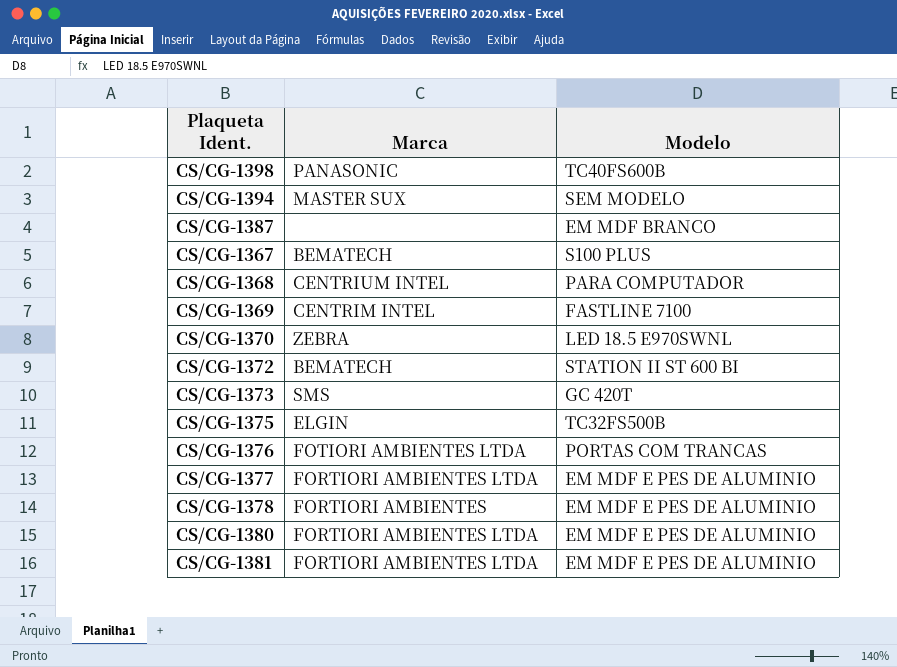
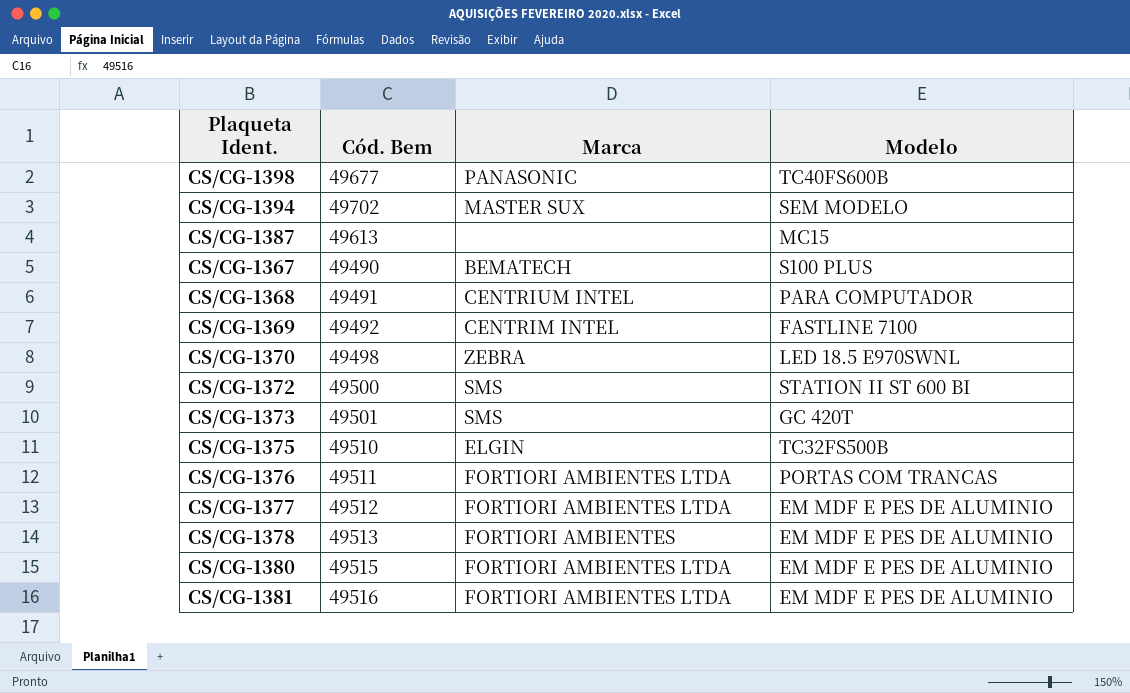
column Cód. Bem | position: none -> 2
CS/CG-1387 | Modelo: EM MDF BRANCO -> MC15
CS/CG-1372 | Marca: BEMATECH -> SMS
CS/CG-1376 | Marca: FOTIORI AMBIENTES LTDA -> FORTIORI AMBIENTES LTDA

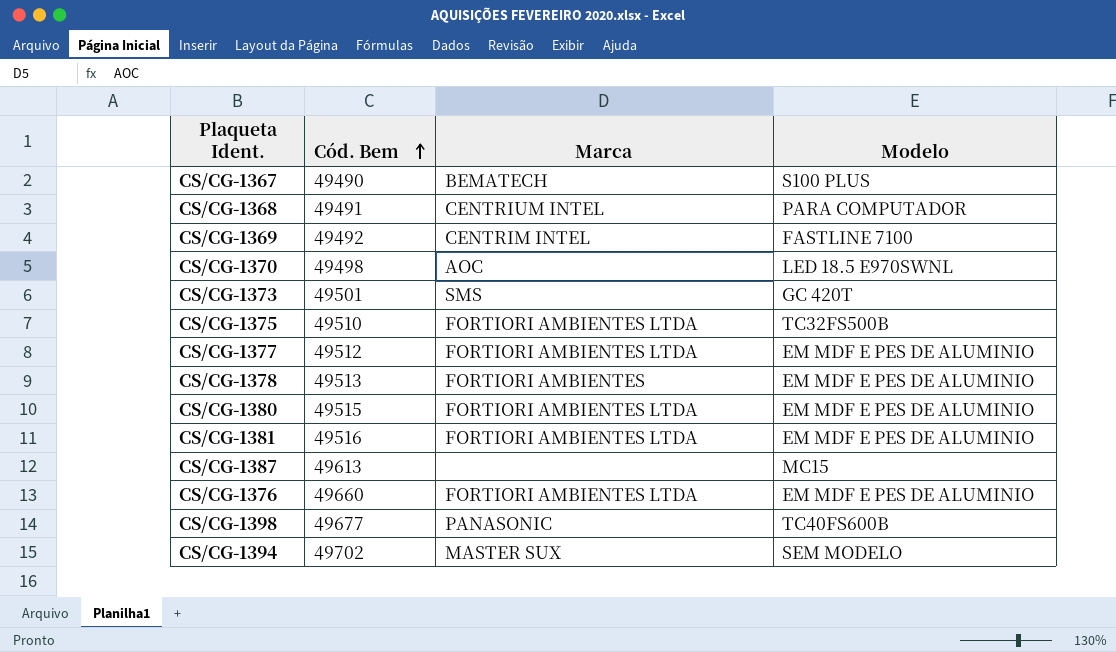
row order: none -> Cód. Bem ascending
row CS/CG-1372: 49500 | SMS | STATION II ST 600 BI -> none
CS/CG-1370 | Marca: ZEBRA -> AOC
CS/CG-1375 | Marca: ELGIN -> FORTIORI AMBIENTES LTDA
CS/CG-1376 | Cód. Bem: 49511 -> 49660
CS/CG-1376 | Modelo: PORTAS COM TRANCAS -> EM MDF E PES DE ALUMINIO

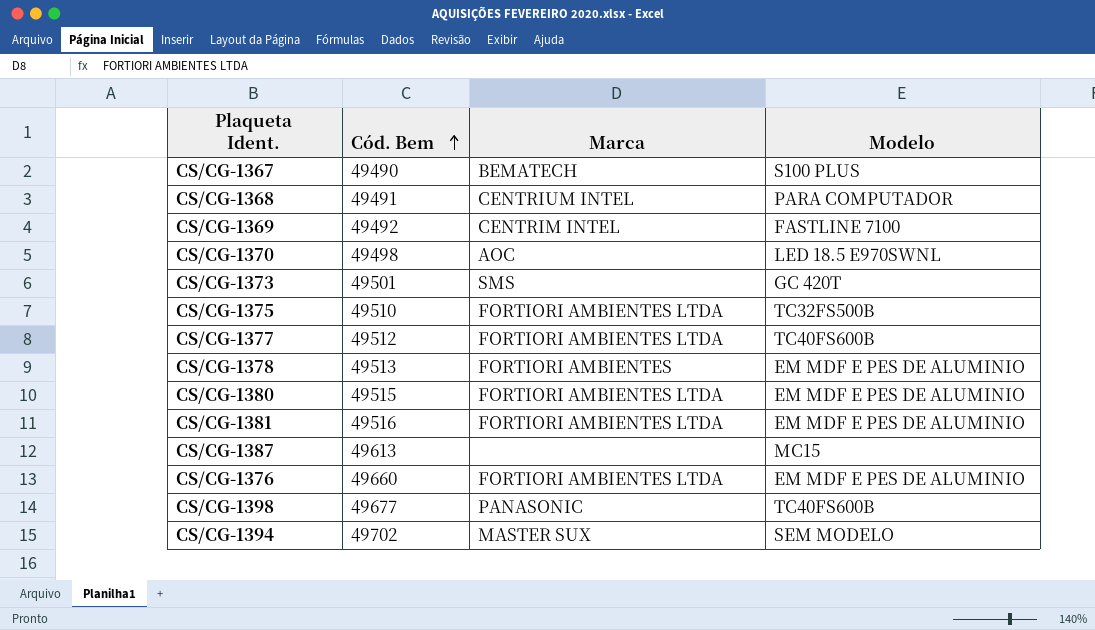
CS/CG-1377 | Modelo: EM MDF E PES DE ALUMINIO -> TC40FS600B

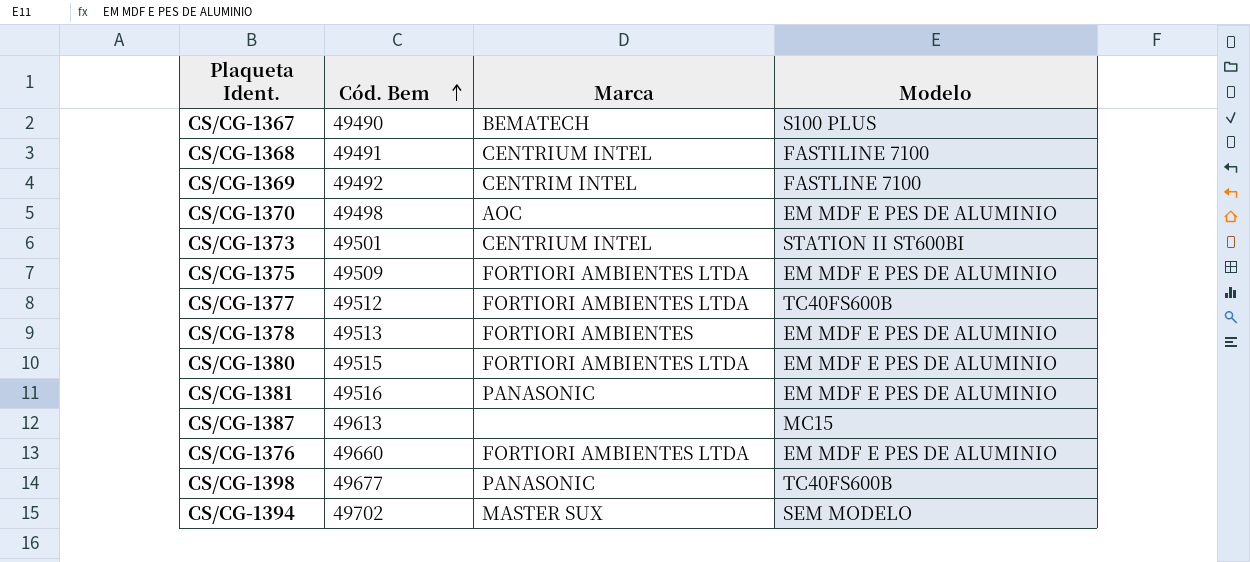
CS/CG-1368 | Modelo: PARA COMPUTADOR -> FASTILINE 7100
CS/CG-1370 | Modelo: LED 18.5 E970SWNL -> EM MDF E PES DE ALUMINIO
CS/CG-1373 | Marca: SMS -> CENTRIUM INTEL
CS/CG-1373 | Modelo: GC 420T -> STATION II ST600BI
CS/CG-1375 | Cód. Bem: 49510 -> 49509
CS/CG-1375 | Modelo: TC32FS500B -> EM MDF E PES DE ALUMINIO
CS/CG-1381 | Marca: FORTIORI AMBIENTES LTDA -> PANASONIC

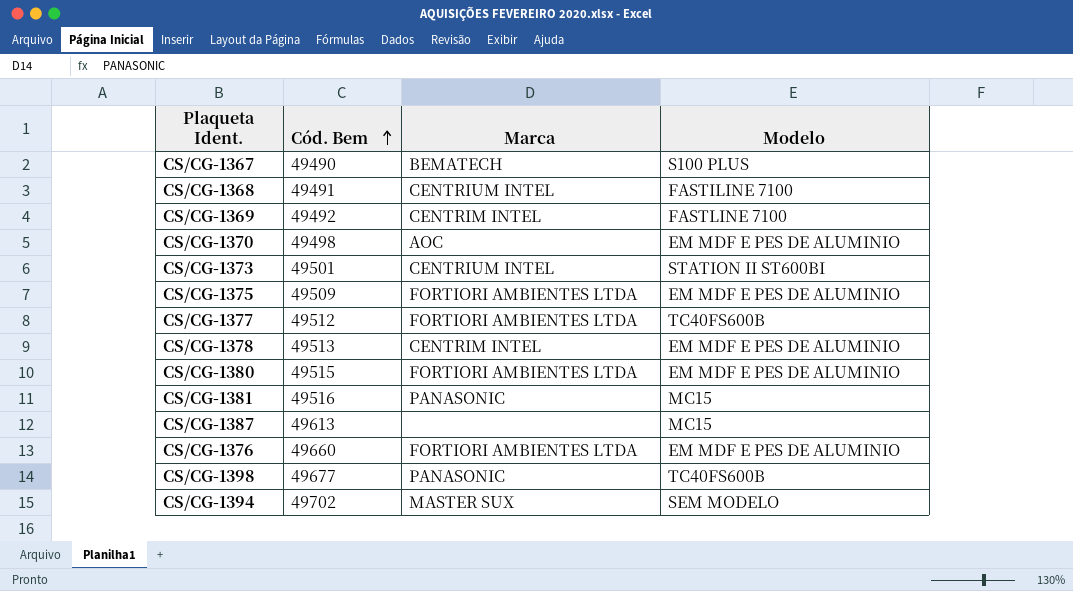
CS/CG-1378 | Marca: FORTIORI AMBIENTES -> CENTRIM INTEL
CS/CG-1381 | Modelo: EM MDF E PES DE ALUMINIO -> MC15

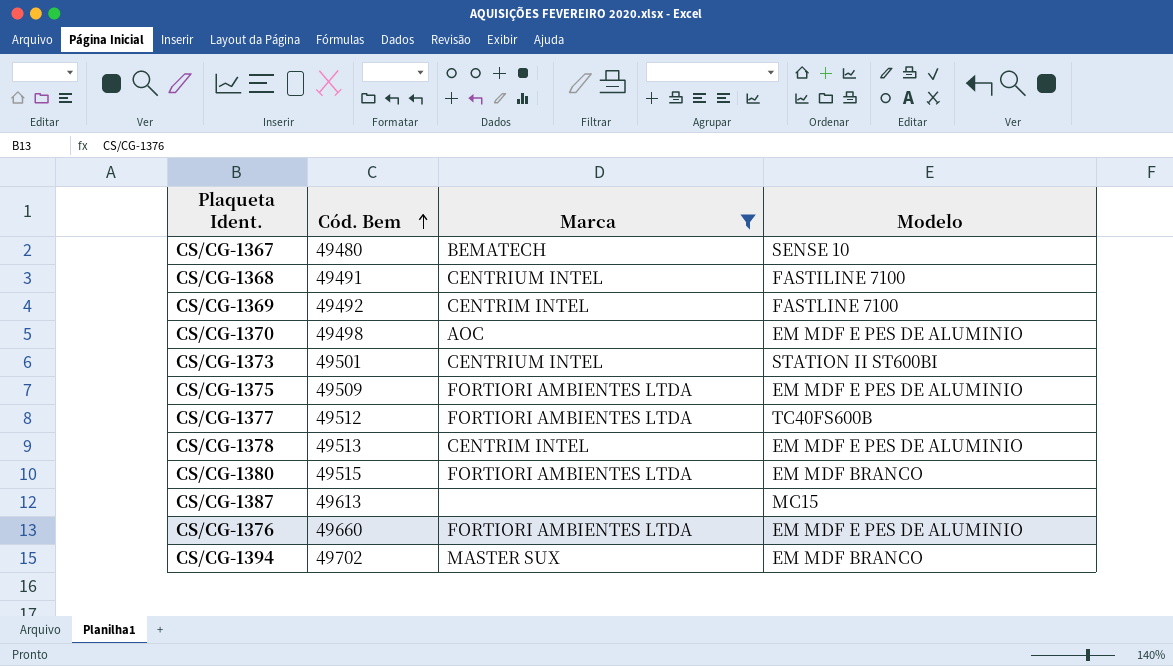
filter: none -> Marca != PANASONIC
CS/CG-1367 | Cód. Bem: 49490 -> 49480
CS/CG-1367 | Modelo: S100 PLUS -> SENSE 10
CS/CG-1380 | Modelo: EM MDF E PES DE ALUMINIO -> EM MDF BRANCO
CS/CG-1394 | Modelo: SEM MODELO -> EM MDF BRANCO

